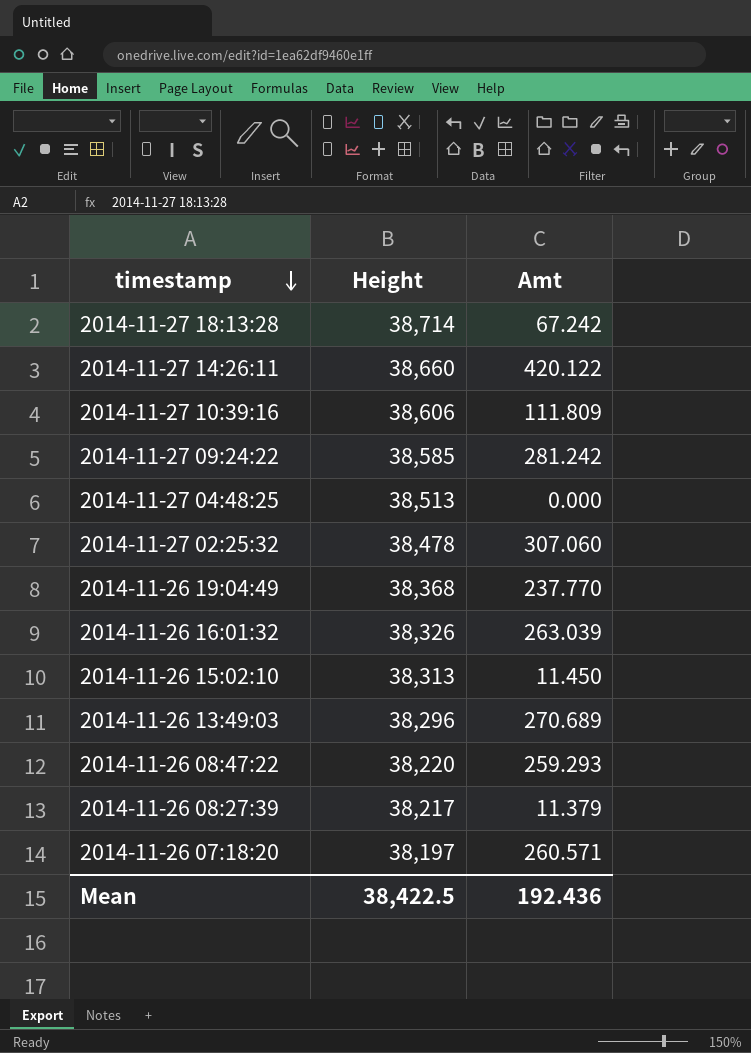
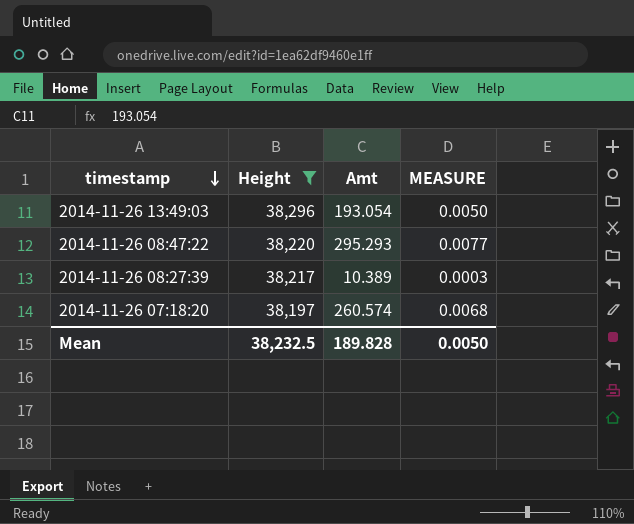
filter: none -> Height <= 38,296
column MEASURE | formula: none -> [Amt] / [Height]
2014-11-26 13:49:03 | Amt: 270.689 -> 193.054
2014-11-26 08:47:22 | Amt: 259.293 -> 295.293
2014-11-26 08:27:39 | Amt: 11.379 -> 10.389
2014-11-26 07:18:20 | Amt: 260.571 -> 260.574
Mean | Height: 38,422.5 -> 38,232.5
Mean | Amt: 192.436 -> 189.828

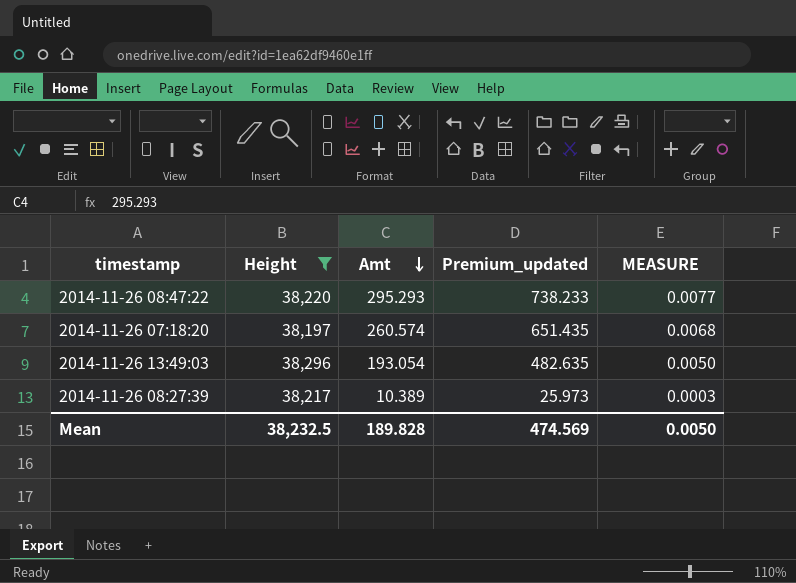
row order: timestamp descending -> Amt descending
column Premium_updated | formula: none -> [Amt] * 2.5

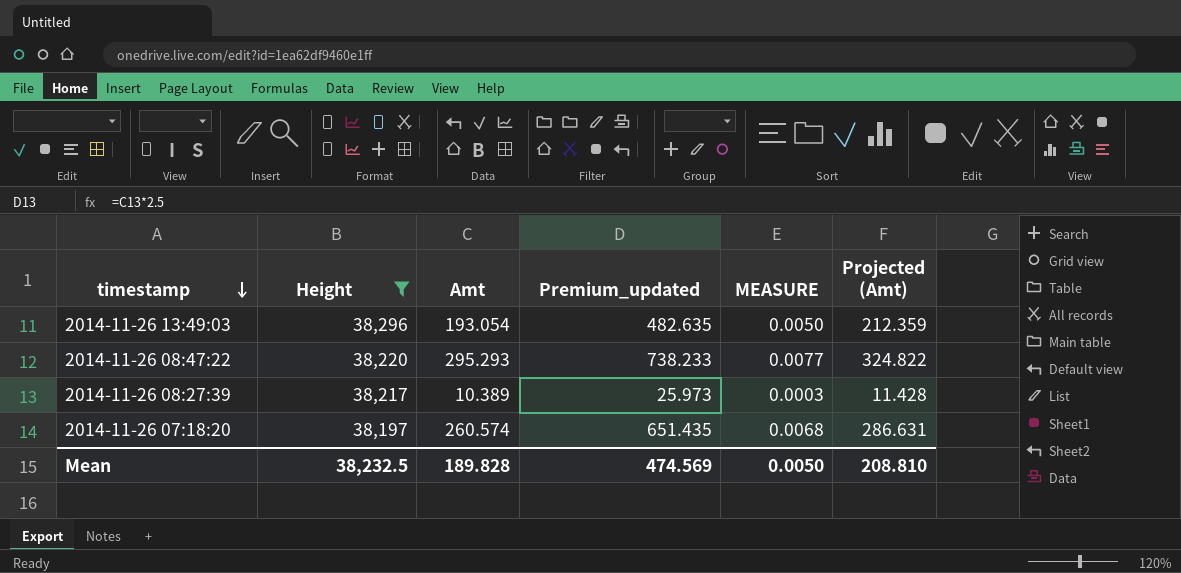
row order: Amt descending -> timestamp descending
column Projected (Amt) | formula: none -> [Amt] * 1.1

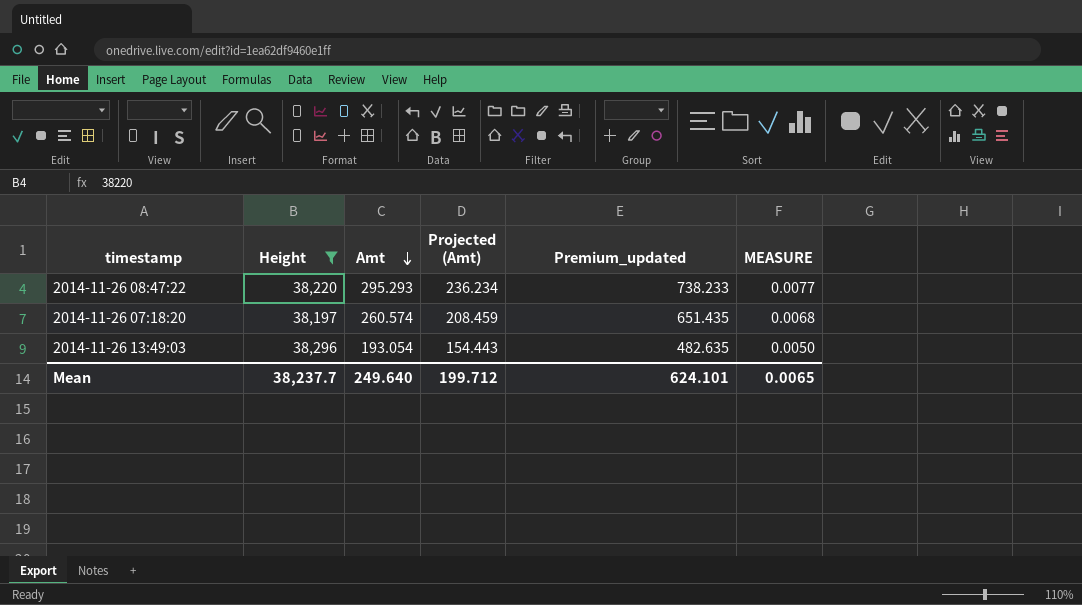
row order: timestamp descending -> Amt descending
column Projected (Amt) | formula: [Amt] * 1.1 -> [Amt] * 0.8
column Projected (Amt) | position: 6 -> 4
row 2014-11-26 08:27:39: 38,217 | 10.389 | 25.973 | 0.0003 | 11.428 -> none
Mean | Height: 38,232.5 -> 38,237.7
Mean | Amt: 189.828 -> 249.640
Mean | Projected (Amt): 208.810 -> 199.712
Mean | Premium_updated: 474.569 -> 624.101
Mean | MEASURE: 0.0050 -> 0.0065

